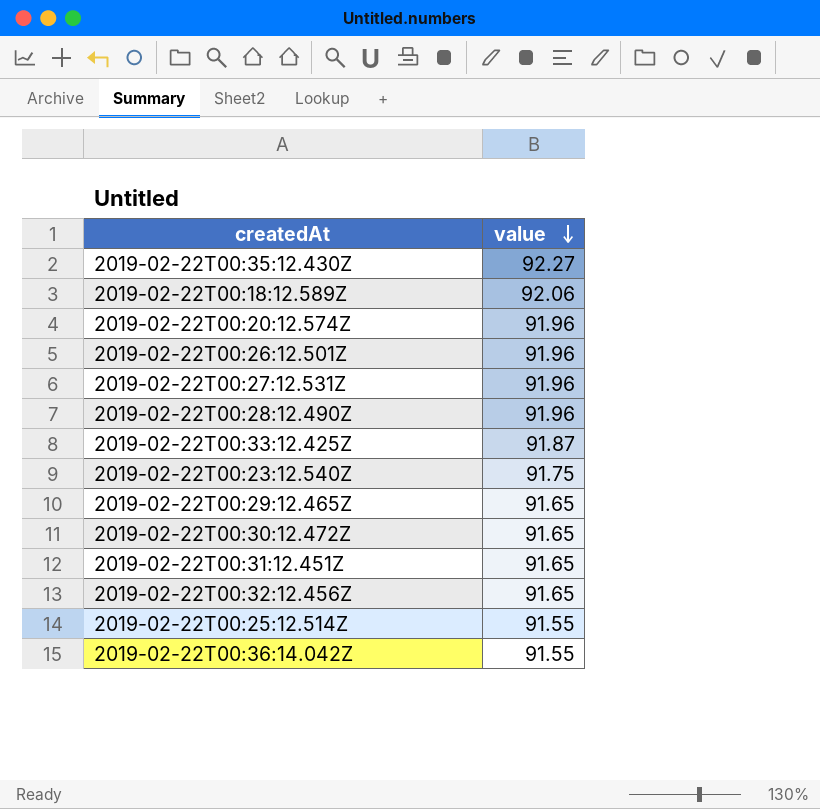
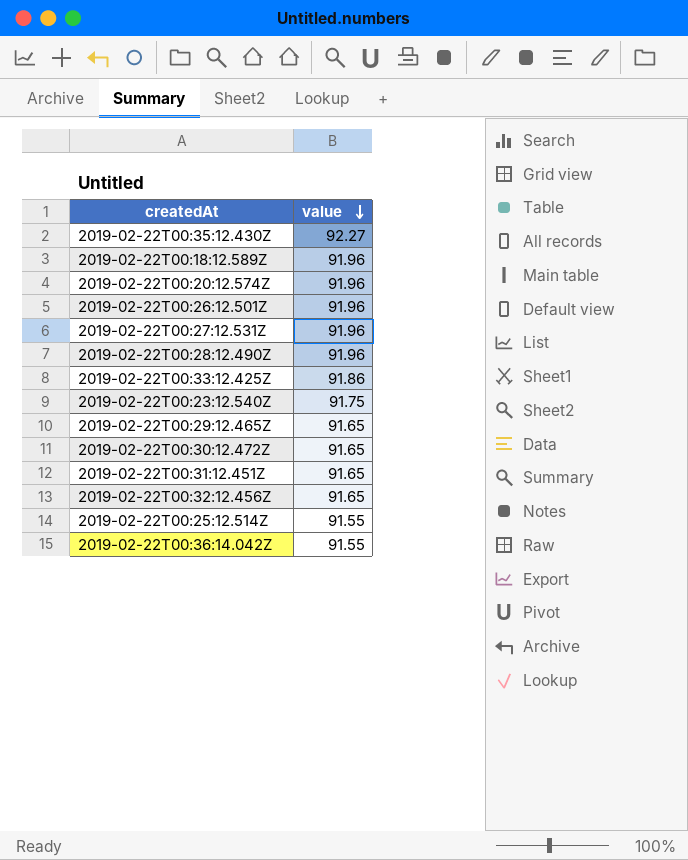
2019-02-22T00:18:12.589Z | value: 92.06 -> 91.96
2019-02-22T00:33:12.425Z | value: 91.87 -> 91.86

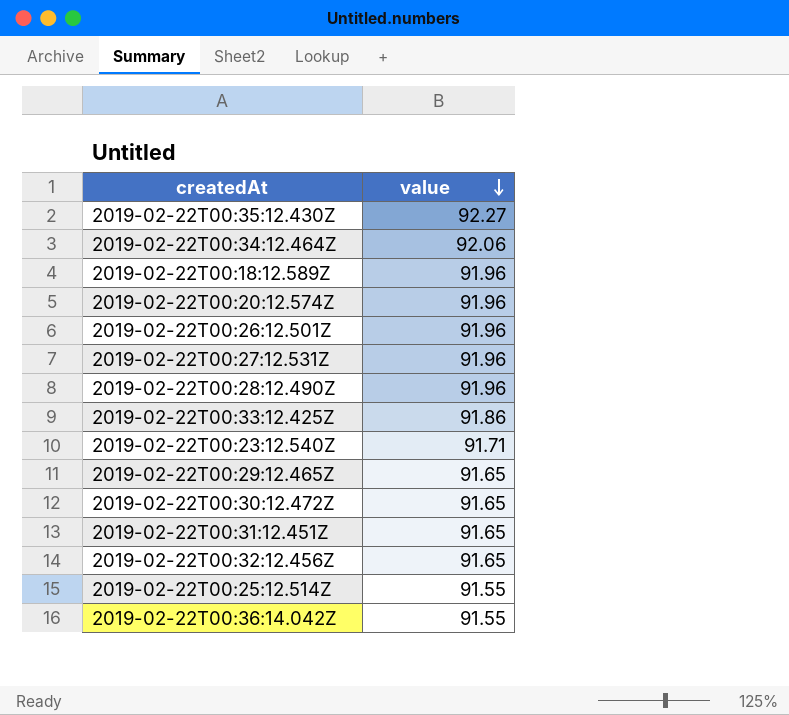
row 2019-02-22T00:34:12.464Z: none -> 92.06
2019-02-22T00:23:12.540Z | value: 91.75 -> 91.71

